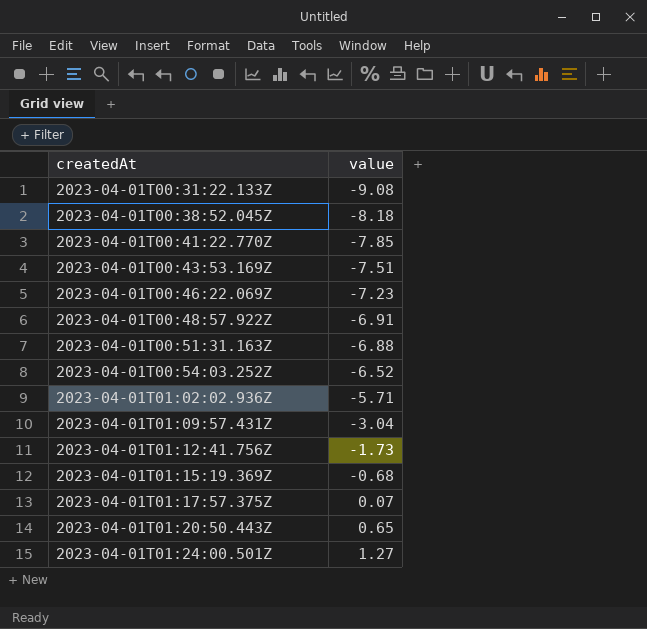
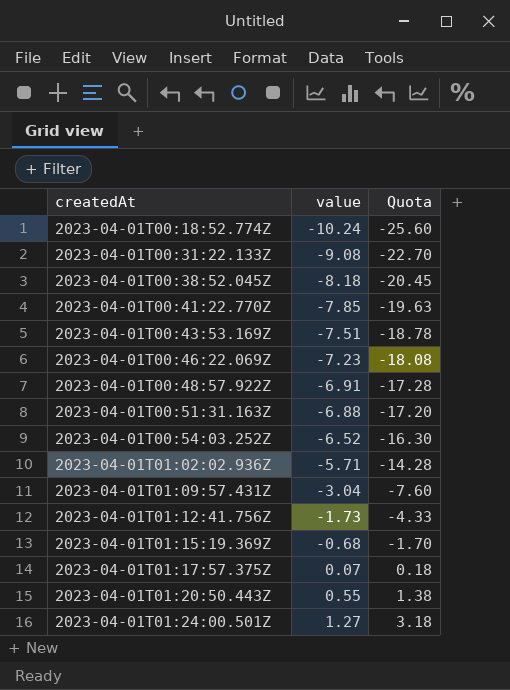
column Quota | formula: none -> [value] * 2.5
row 2023-04-01T00:18:52.774Z: none -> -10.24 | -25.60
2023-04-01T01:20:50.443Z | value: 0.65 -> 0.55

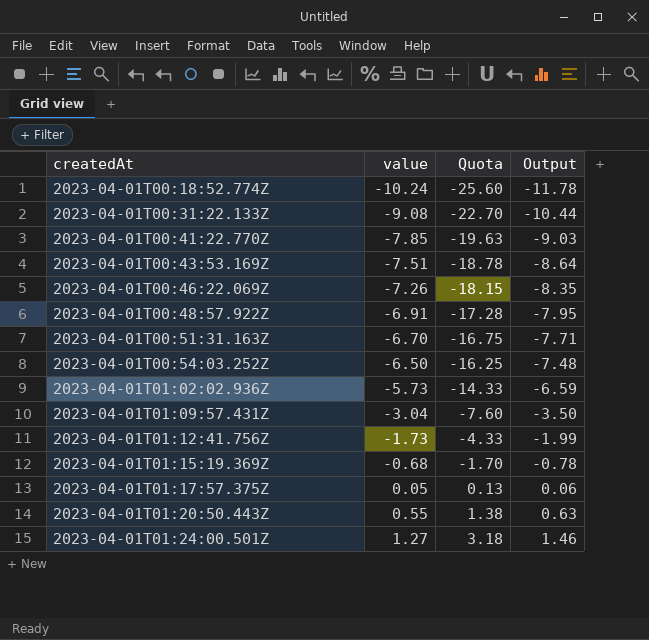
column Output | formula: none -> [value] * 1.15
row 2023-04-01T00:38:52.045Z: -8.18 | -20.45 -> none
2023-04-01T00:46:22.069Z | value: -7.23 -> -7.26
2023-04-01T00:46:22.069Z | Quota: -18.08 -> -18.15
2023-04-01T00:51:31.163Z | value: -6.88 -> -6.70
2023-04-01T00:51:31.163Z | Quota: -17.20 -> -16.75
2023-04-01T00:54:03.252Z | value: -6.52 -> -6.50
2023-04-01T00:54:03.252Z | Quota: -16.30 -> -16.25
2023-04-01T01:02:02.936Z | value: -5.71 -> -5.73
2023-04-01T01:02:02.936Z | Quota: -14.28 -> -14.33
2023-04-01T01:17:57.375Z | value: 0.07 -> 0.05
2023-04-01T01:17:57.375Z | Quota: 0.18 -> 0.13

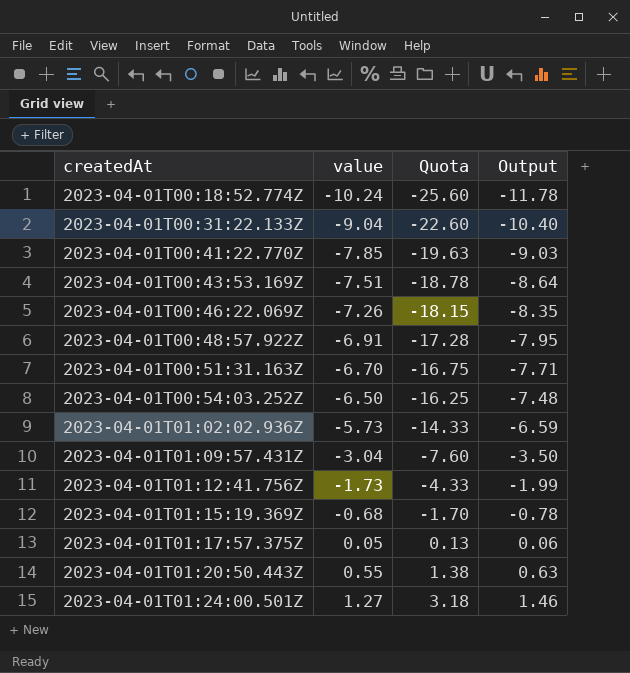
2023-04-01T00:31:22.133Z | value: -9.08 -> -9.04
2023-04-01T00:31:22.133Z | Quota: -22.70 -> -22.60
2023-04-01T00:31:22.133Z | Output: -10.44 -> -10.40

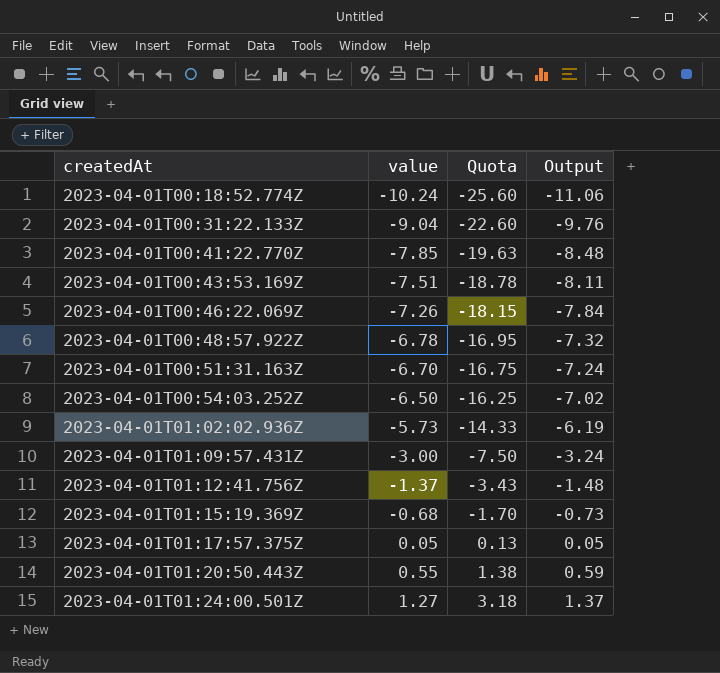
column Output | formula: [value] * 1.15 -> [value] * 1.08
2023-04-01T00:48:57.922Z | value: -6.91 -> -6.78
2023-04-01T00:48:57.922Z | Quota: -17.28 -> -16.95
2023-04-01T01:09:57.431Z | value: -3.04 -> -3.00
2023-04-01T01:09:57.431Z | Quota: -7.60 -> -7.50
2023-04-01T01:12:41.756Z | value: -1.73 -> -1.37
2023-04-01T01:12:41.756Z | Quota: -4.33 -> -3.43

